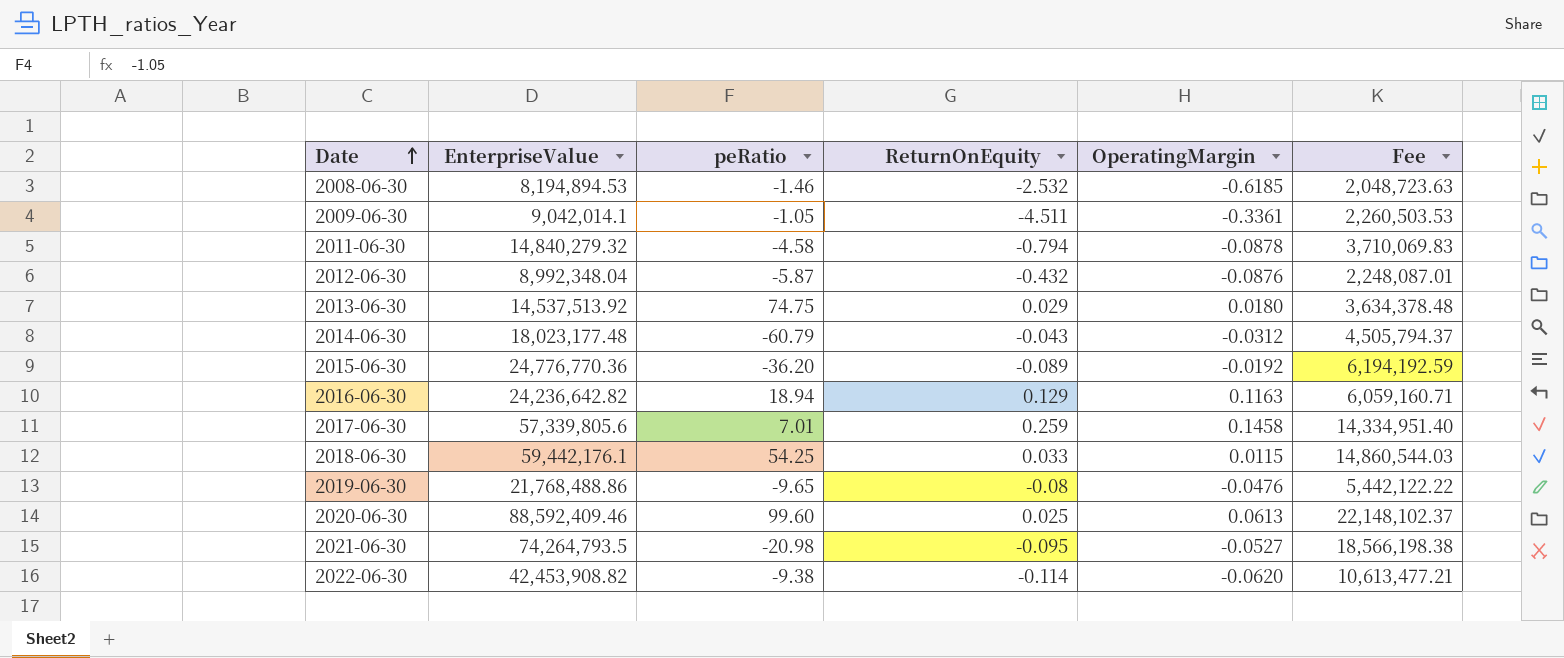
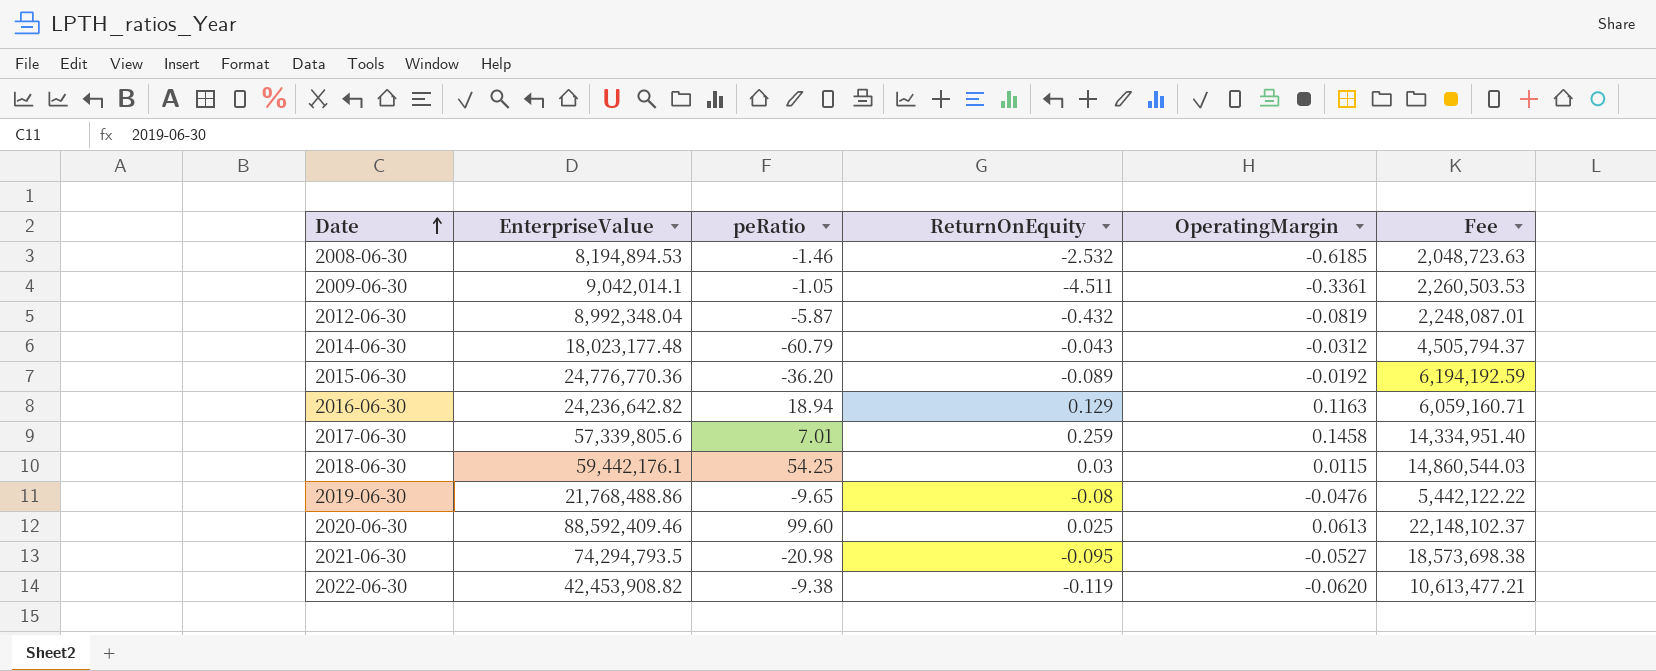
row 2011-06-30: 14,840,279.32 | -4.58 | -0.794 | -0.0878 | 3,710,069.83 -> none
row 2013-06-30: 14,537,513.92 | 74.75 | 0.029 | 0.0180 | 3,634,378.48 -> none
2012-06-30 | OperatingMargin: -0.0876 -> -0.0819
2018-06-30 | ReturnOnEquity: 0.033 -> 0.03
2021-06-30 | EnterpriseValue: 74,264,793.5 -> 74,294,793.5
2021-06-30 | Fee: 18,566,198.38 -> 18,573,698.38
2022-06-30 | ReturnOnEquity: -0.114 -> -0.119

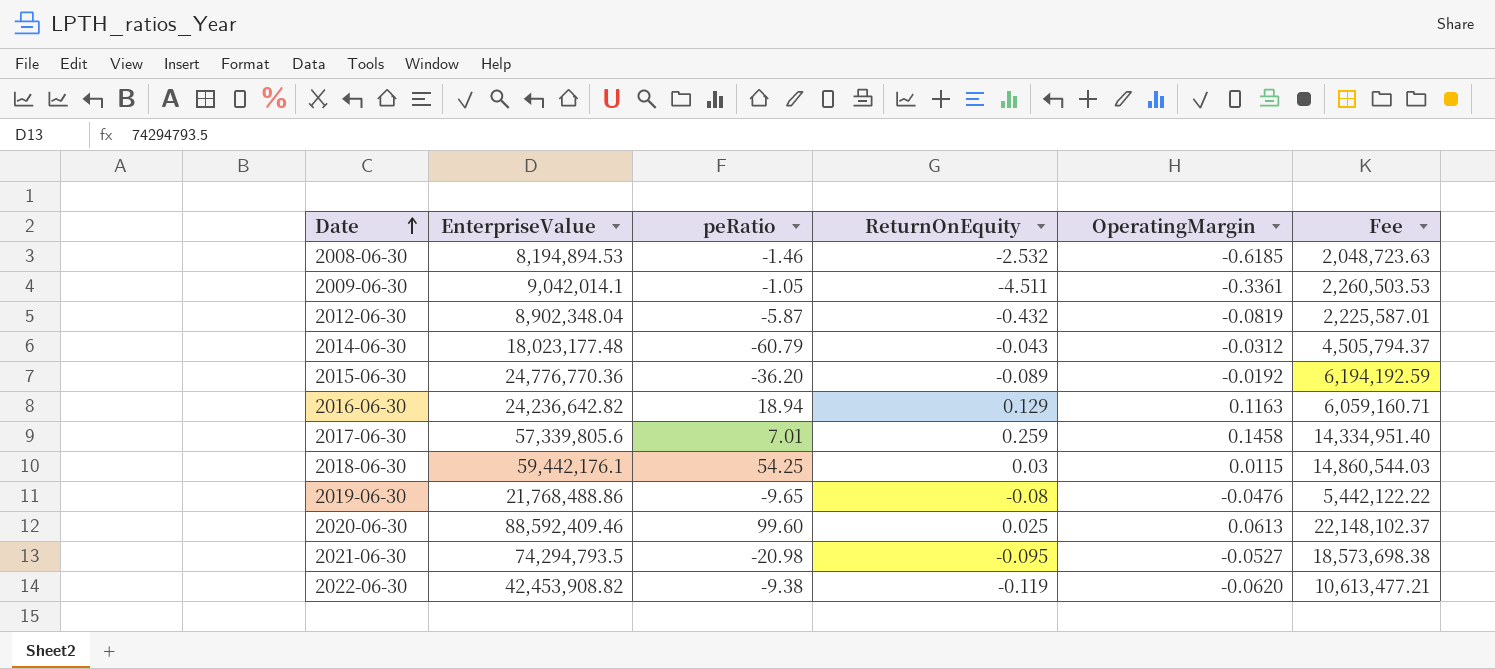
2012-06-30 | EnterpriseValue: 8,992,348.04 -> 8,902,348.04
2012-06-30 | Fee: 2,248,087.01 -> 2,225,587.01

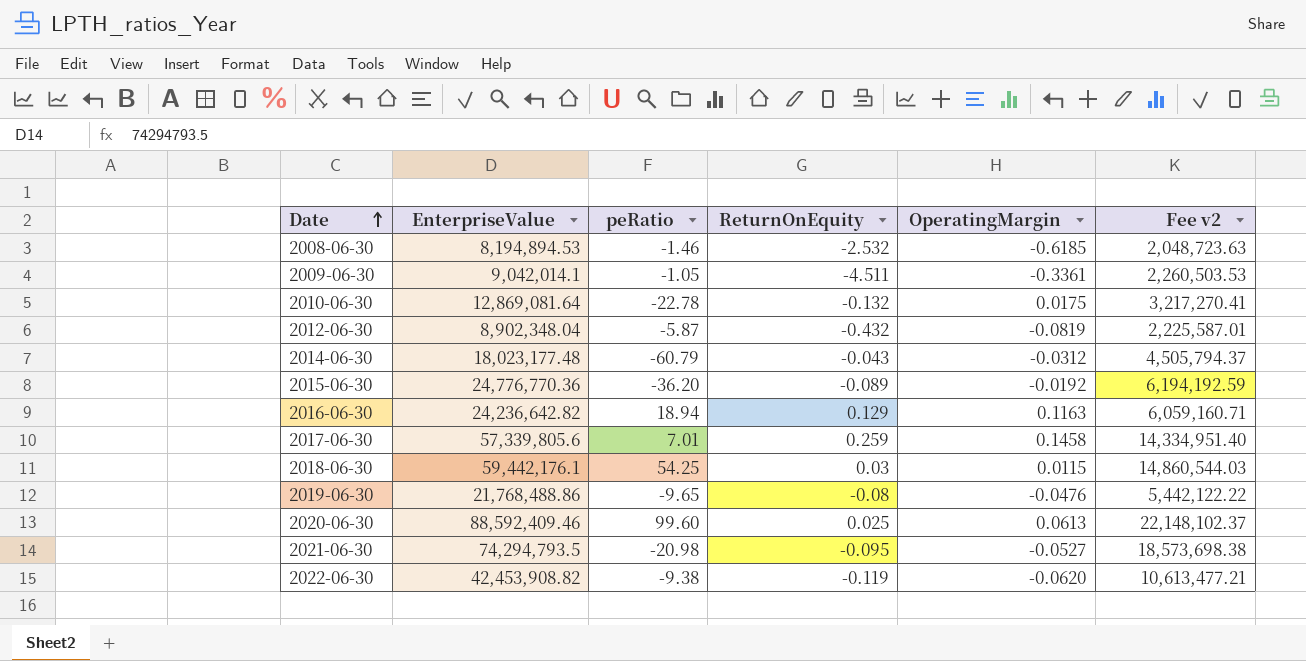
column name: Fee -> Fee v2
row 2010-06-30: none -> 12,869,081.64 | -22.78 | -0.132 | 0.0175 | 3,217,270.41

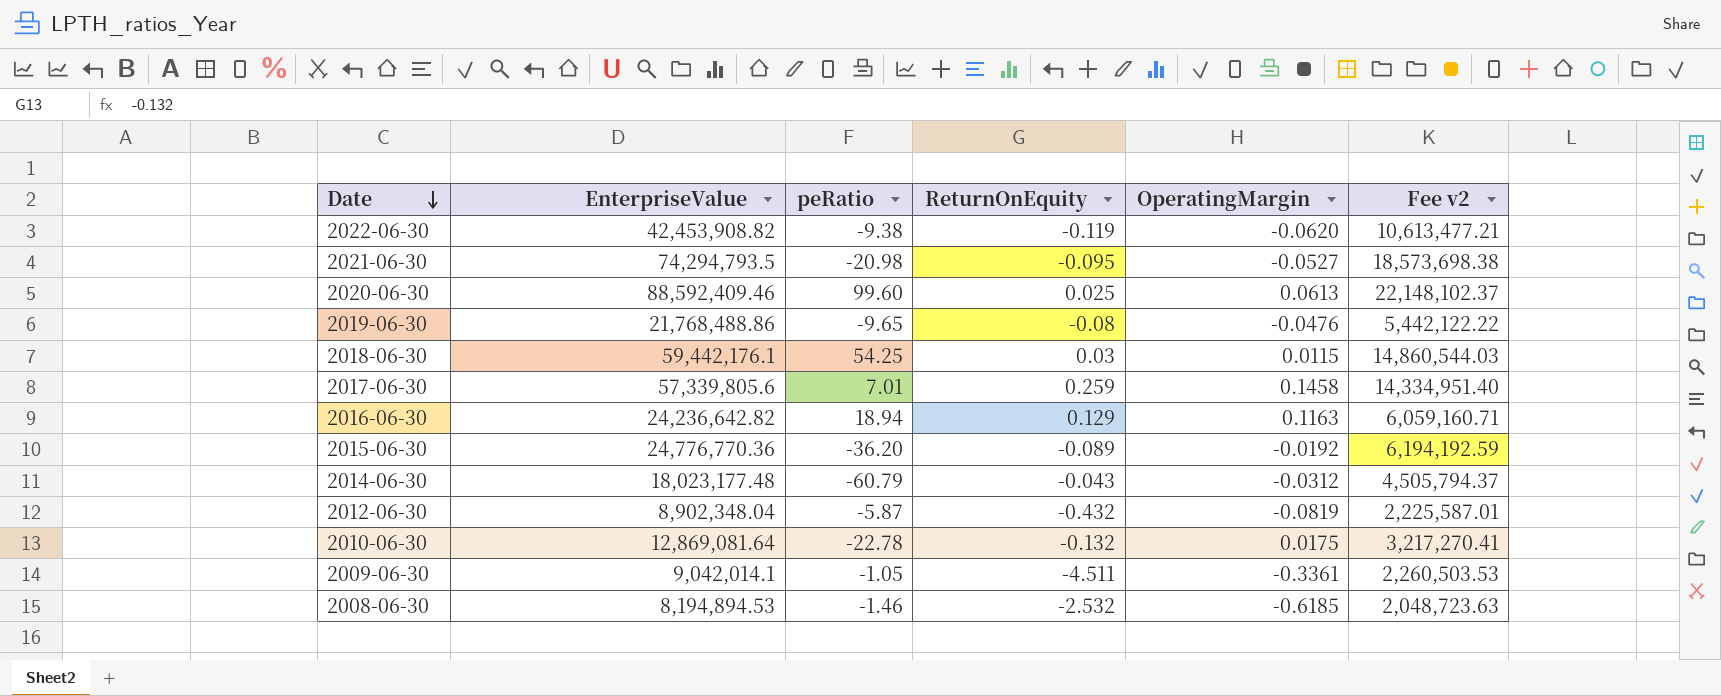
row order: Date ascending -> Date descending

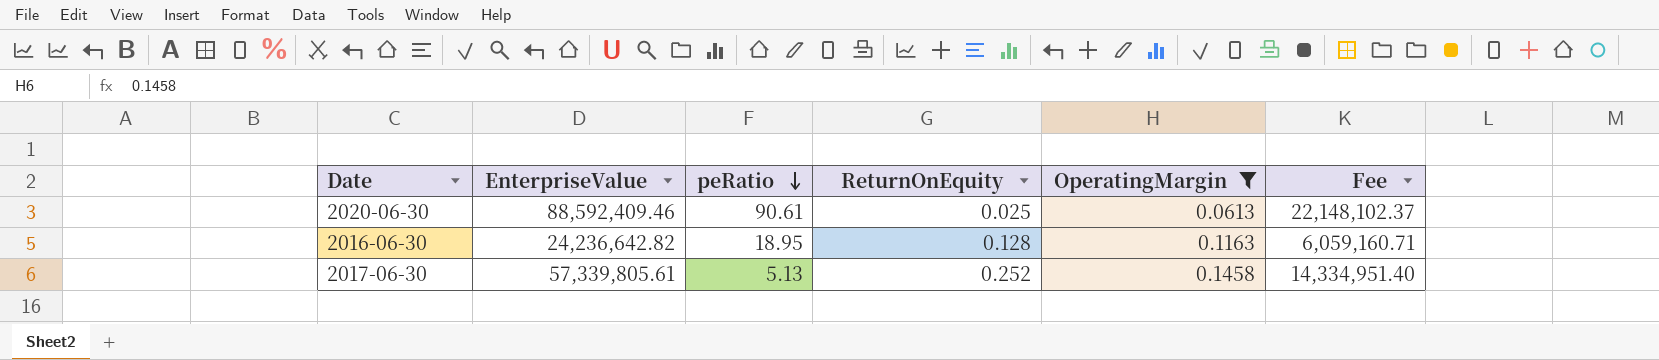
filter: none -> OperatingMargin >= 0.0613
row order: Date descending -> peRatio descending
column name: Fee v2 -> Fee
2020-06-30 | peRatio: 99.60 -> 90.61
2016-06-30 | peRatio: 18.94 -> 18.95
2016-06-30 | ReturnOnEquity: 0.129 -> 0.128
2017-06-30 | EnterpriseValue: 57,339,805.6 -> 57,339,805.61
2017-06-30 | peRatio: 7.01 -> 5.13
2017-06-30 | ReturnOnEquity: 0.259 -> 0.252

